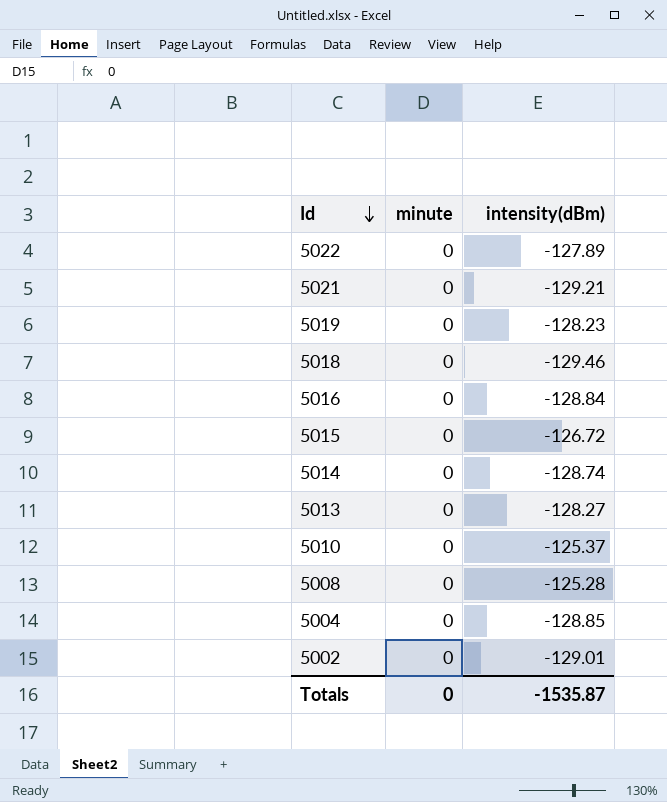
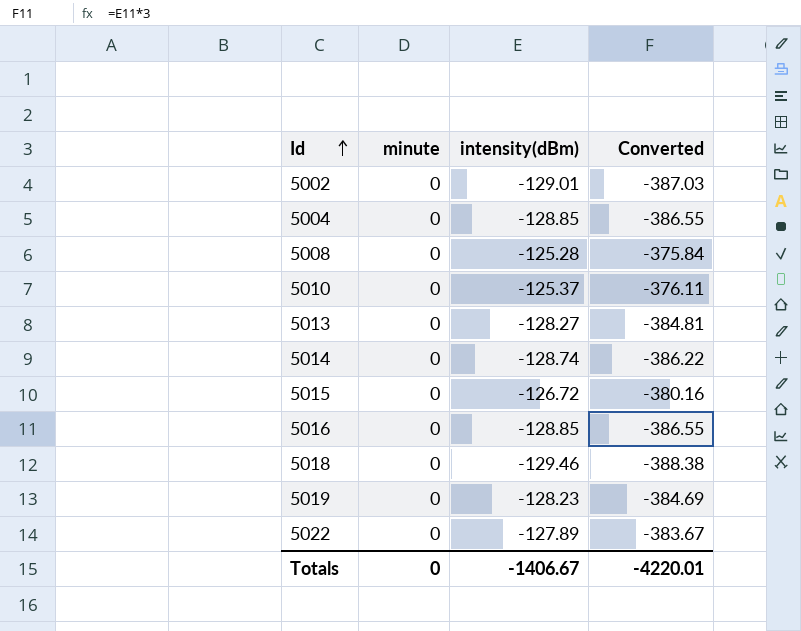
row order: Id descending -> Id ascending
column Converted | formula: none -> [intensity(dBm)] * 3
row 5021: 0 | -129.21 -> none
5016 | intensity(dBm): -128.84 -> -128.85
Totals | intensity(dBm): -1535.87 -> -1406.67

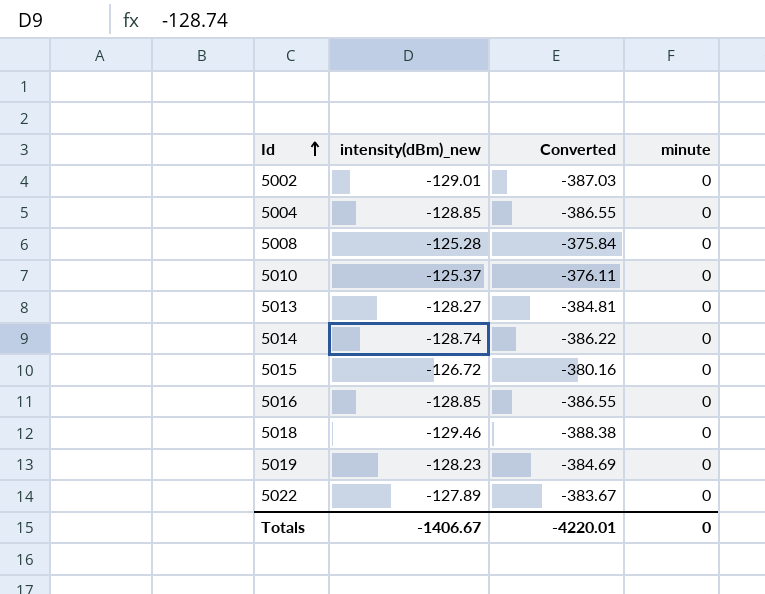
column name: intensity(dBm) -> intensity(dBm)_new
column minute | position: 2 -> 4

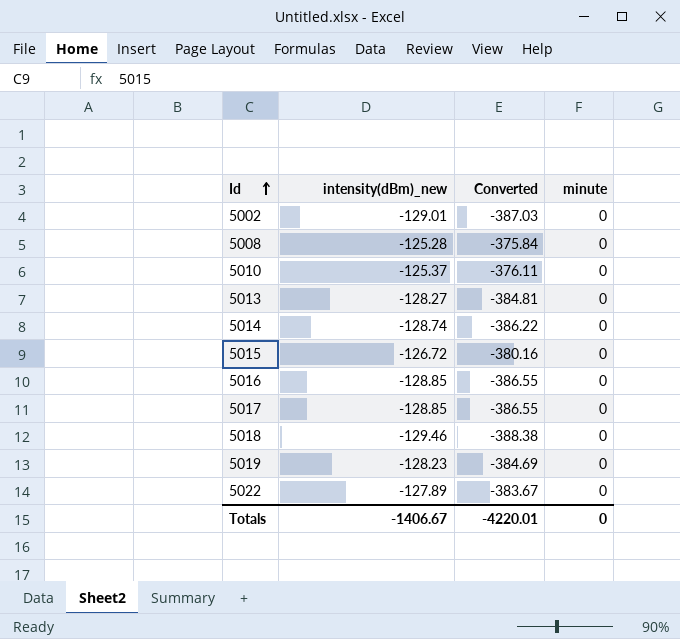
row 5004: -128.85 | -386.55 | 0 -> none
row 5017: none -> -128.85 | -386.55 | 0

